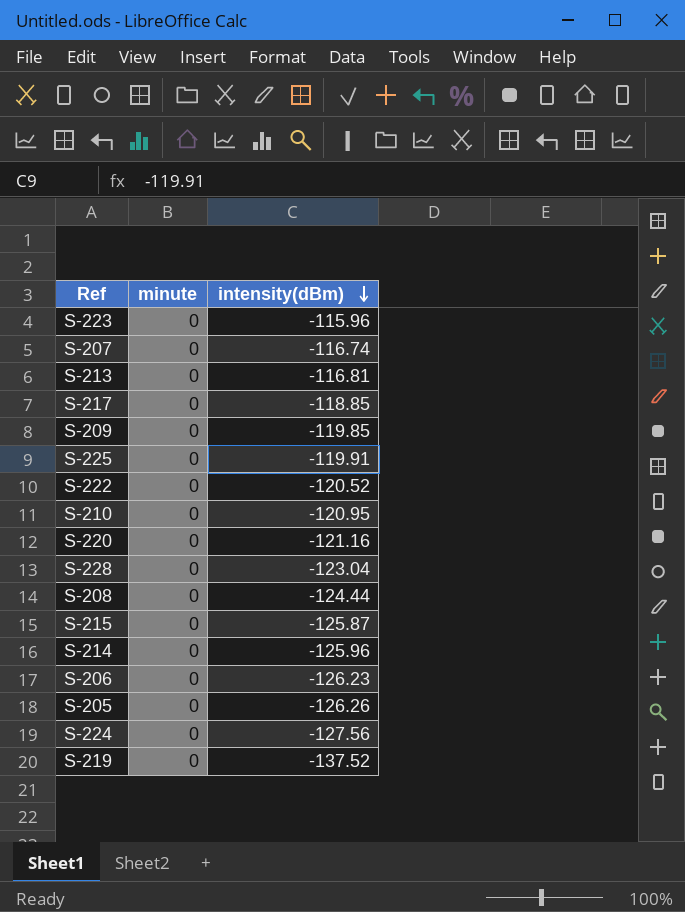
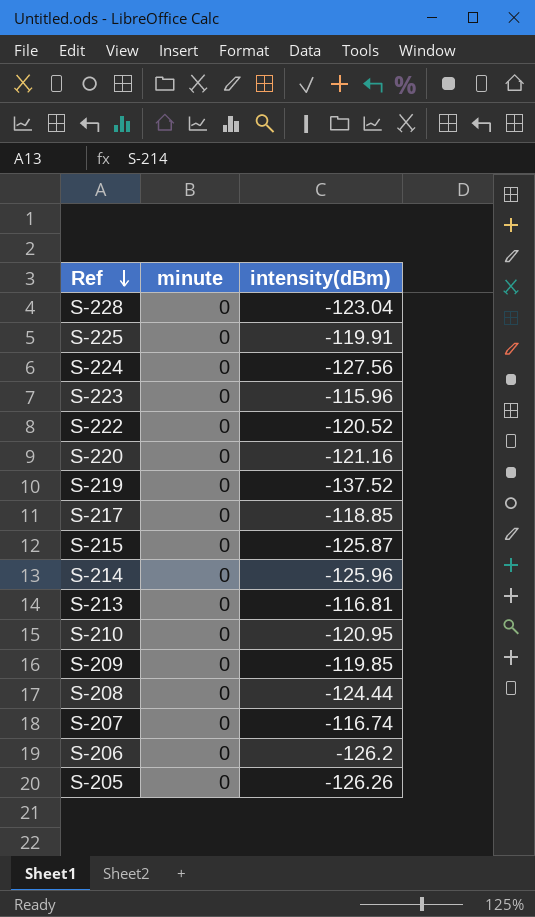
row order: intensity(dBm) descending -> Ref descending
S-206 | intensity(dBm): -126.23 -> -126.2

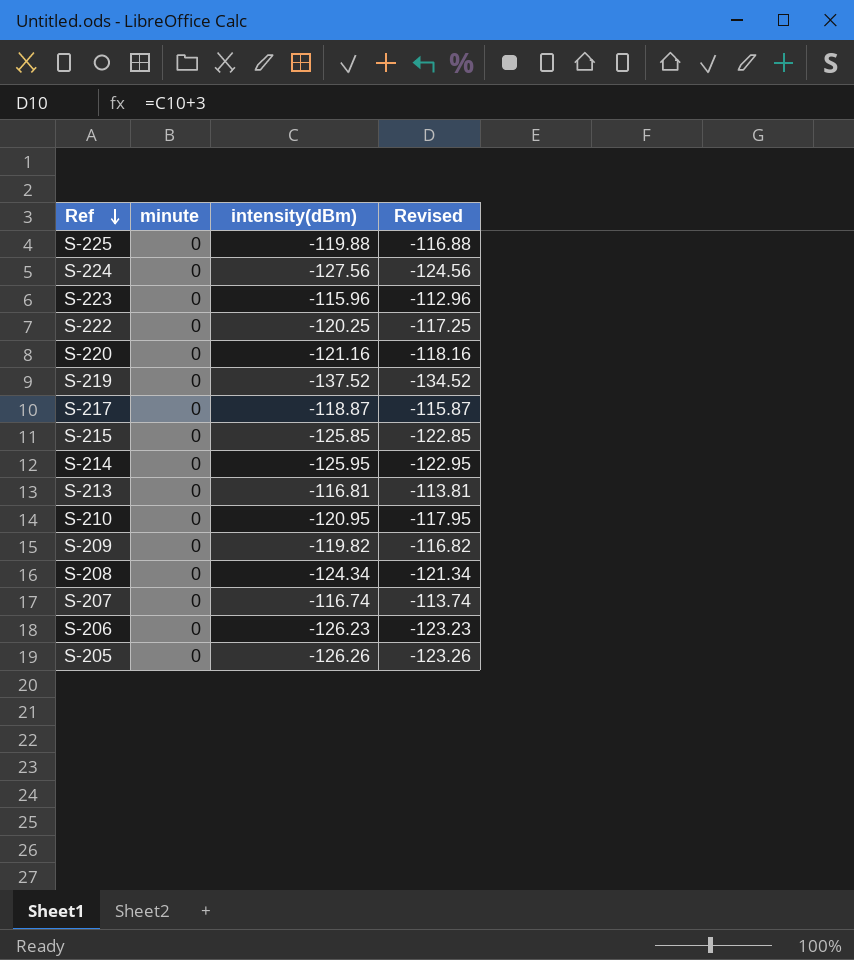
column Revised | formula: none -> [intensity(dBm)] + 3
row S-228: 0 | -123.04 -> none
S-225 | intensity(dBm): -119.91 -> -119.88
S-222 | intensity(dBm): -120.52 -> -120.25
S-217 | intensity(dBm): -118.85 -> -118.87
S-215 | intensity(dBm): -125.87 -> -125.85
S-214 | intensity(dBm): -125.96 -> -125.95
S-209 | intensity(dBm): -119.85 -> -119.82
S-208 | intensity(dBm): -124.44 -> -124.34
S-206 | intensity(dBm): -126.2 -> -126.23

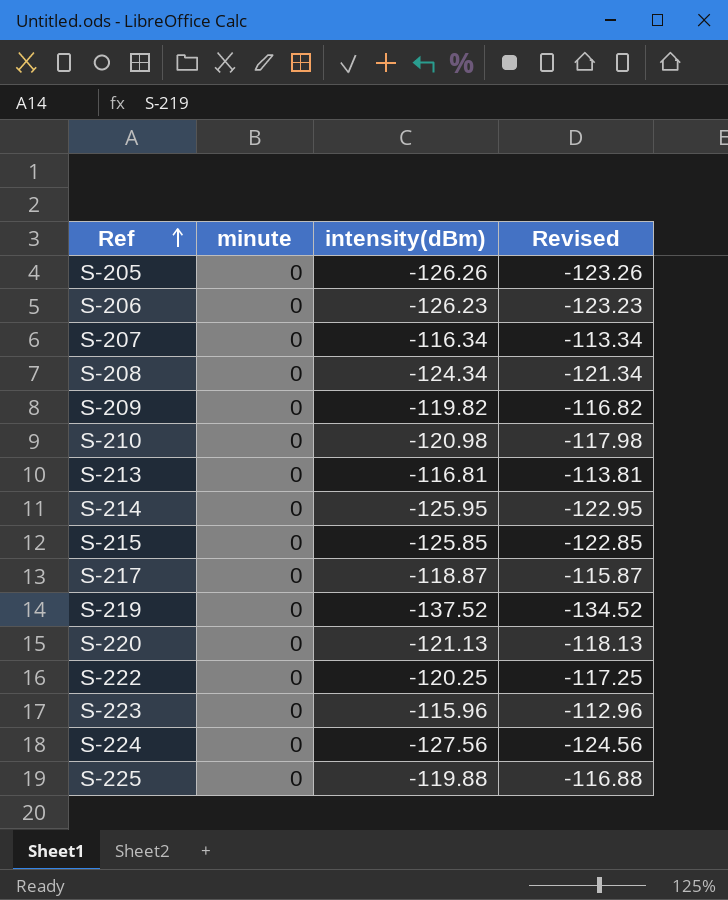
row order: Ref descending -> Ref ascending
S-207 | intensity(dBm): -116.74 -> -116.34
S-207 | Revised: -113.74 -> -113.34
S-210 | intensity(dBm): -120.95 -> -120.98
S-210 | Revised: -117.95 -> -117.98
S-220 | intensity(dBm): -121.16 -> -121.13
S-220 | Revised: -118.16 -> -118.13

